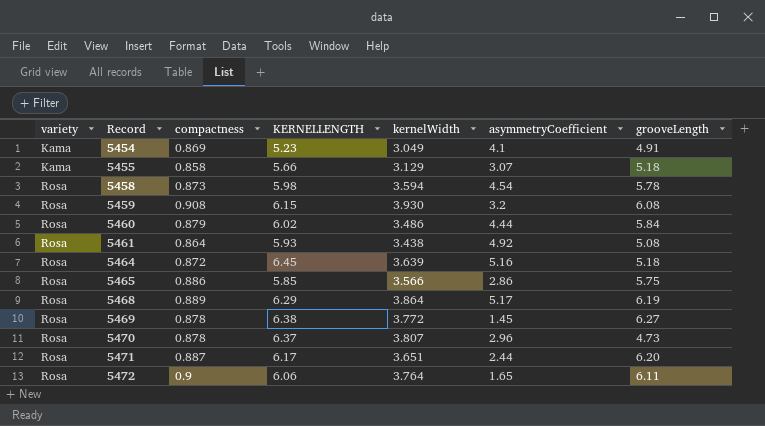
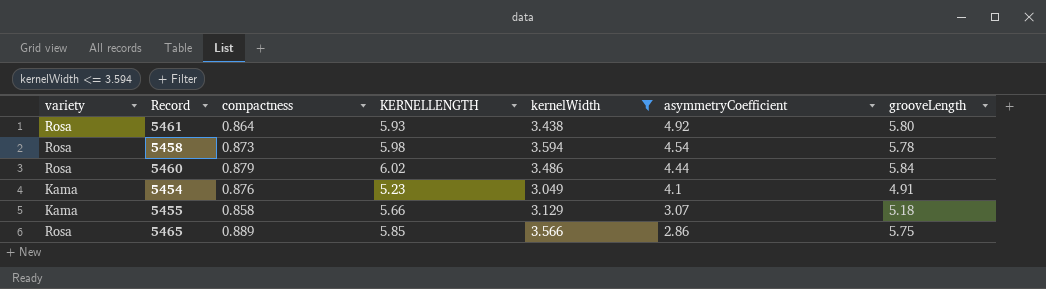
filter: none -> kernelWidth <= 3.594
row order: variety ascending -> asymmetryCoefficient descending
5461 | grooveLength: 5.08 -> 5.80
5454 | compactness: 0.869 -> 0.876
5465 | compactness: 0.886 -> 0.889

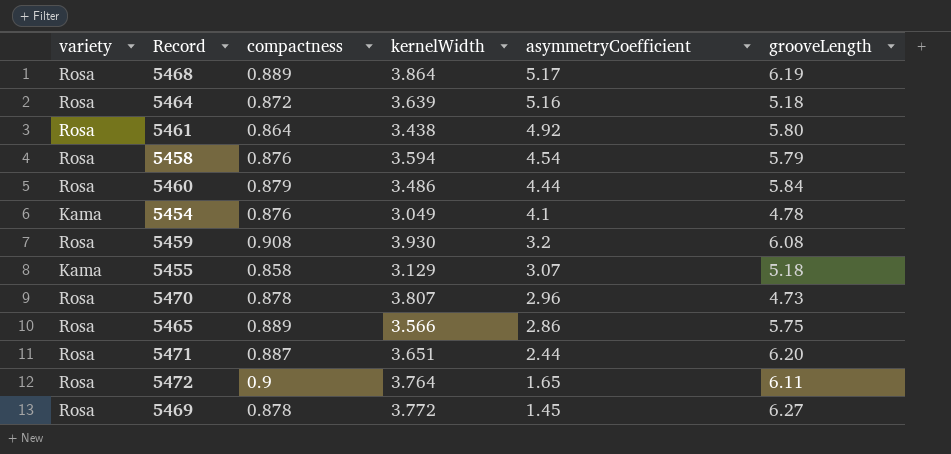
filter: kernelWidth <= 3.594 -> none
column KERNELLENGTH | position: 4 -> none
5458 | compactness: 0.873 -> 0.876
5458 | grooveLength: 5.78 -> 5.79
5454 | grooveLength: 4.91 -> 4.78

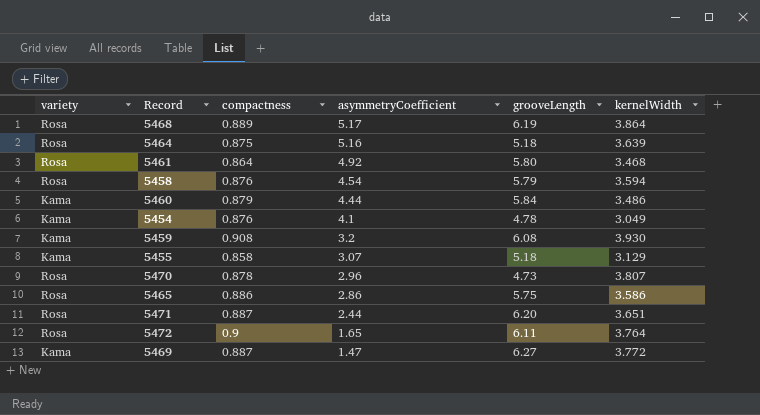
column kernelWidth | position: 4 -> 6
5464 | compactness: 0.872 -> 0.875
5461 | kernelWidth: 3.438 -> 3.468
5460 | variety: Rosa -> Kama
5459 | variety: Rosa -> Kama
5465 | compactness: 0.889 -> 0.886
5465 | kernelWidth: 3.566 -> 3.586
5469 | variety: Rosa -> Kama
5469 | compactness: 0.878 -> 0.887
5469 | asymmetryCoefficient: 1.45 -> 1.47

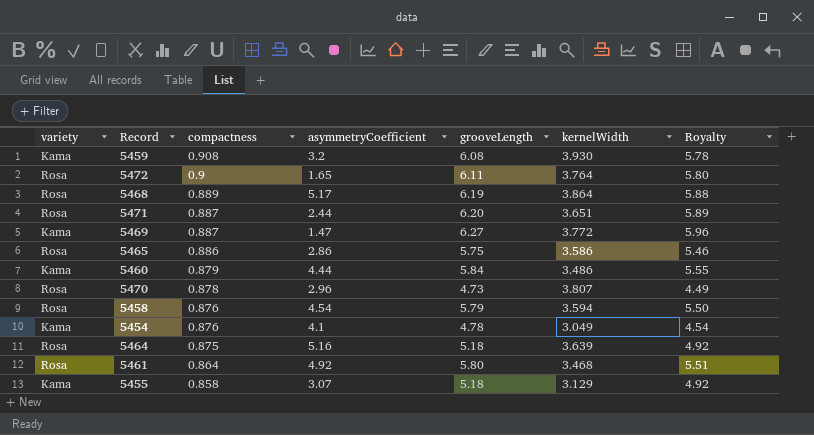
row order: asymmetryCoefficient descending -> compactness descending
column Royalty | formula: none -> [grooveLength] * 0.95

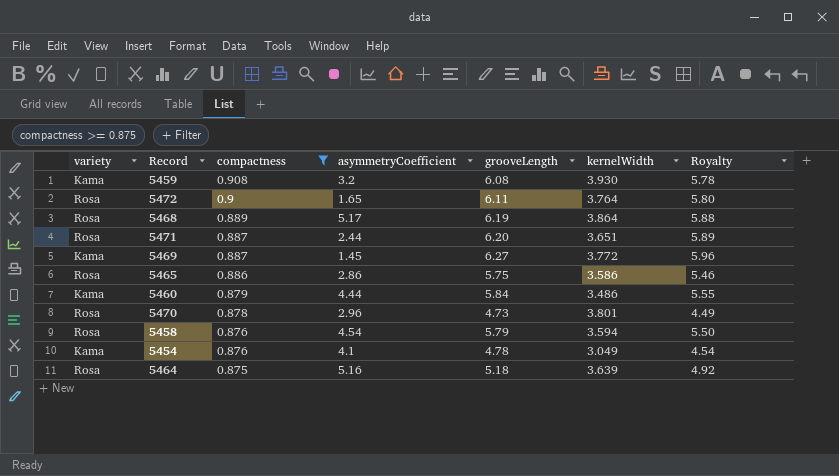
filter: none -> compactness >= 0.875
5469 | asymmetryCoefficient: 1.47 -> 1.45
5470 | kernelWidth: 3.807 -> 3.801

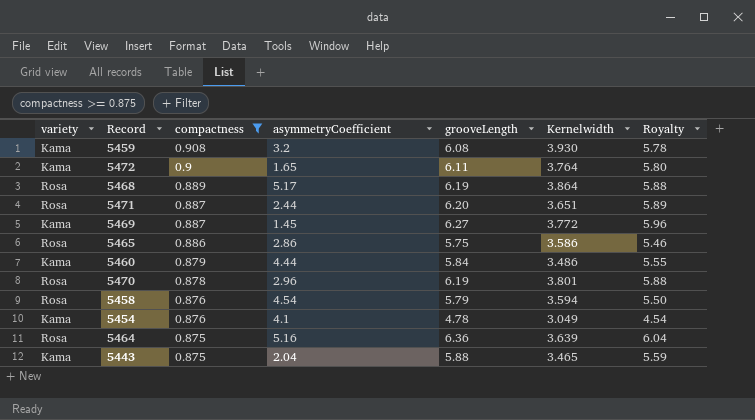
column name: kernelWidth -> Kernelwidth
5472 | variety: Rosa -> Kama
5470 | grooveLength: 4.73 -> 6.19
5470 | Royalty: 4.49 -> 5.88
5464 | grooveLength: 5.18 -> 6.36
5464 | Royalty: 4.92 -> 6.04
row 5443: none -> Kama | 0.875 | 2.04 | 5.88 | 3.465 | 5.59

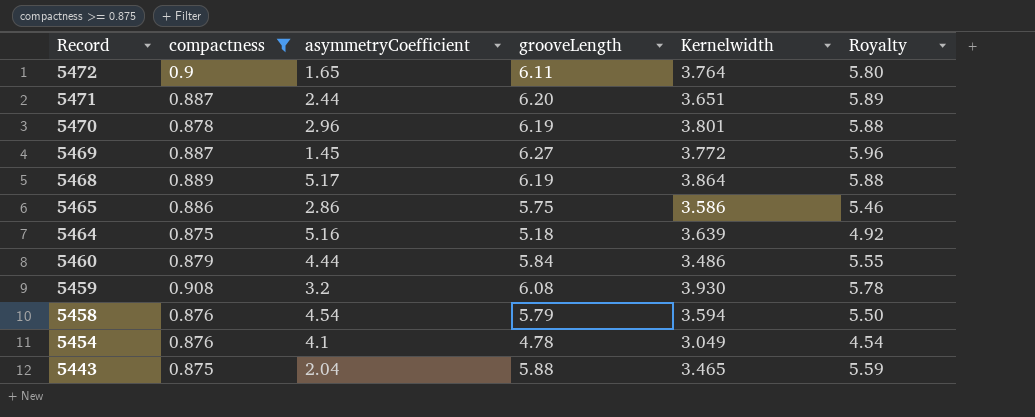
row order: compactness descending -> Record descending
column variety | position: 1 -> none
5464 | grooveLength: 6.36 -> 5.18
5464 | Royalty: 6.04 -> 4.92

